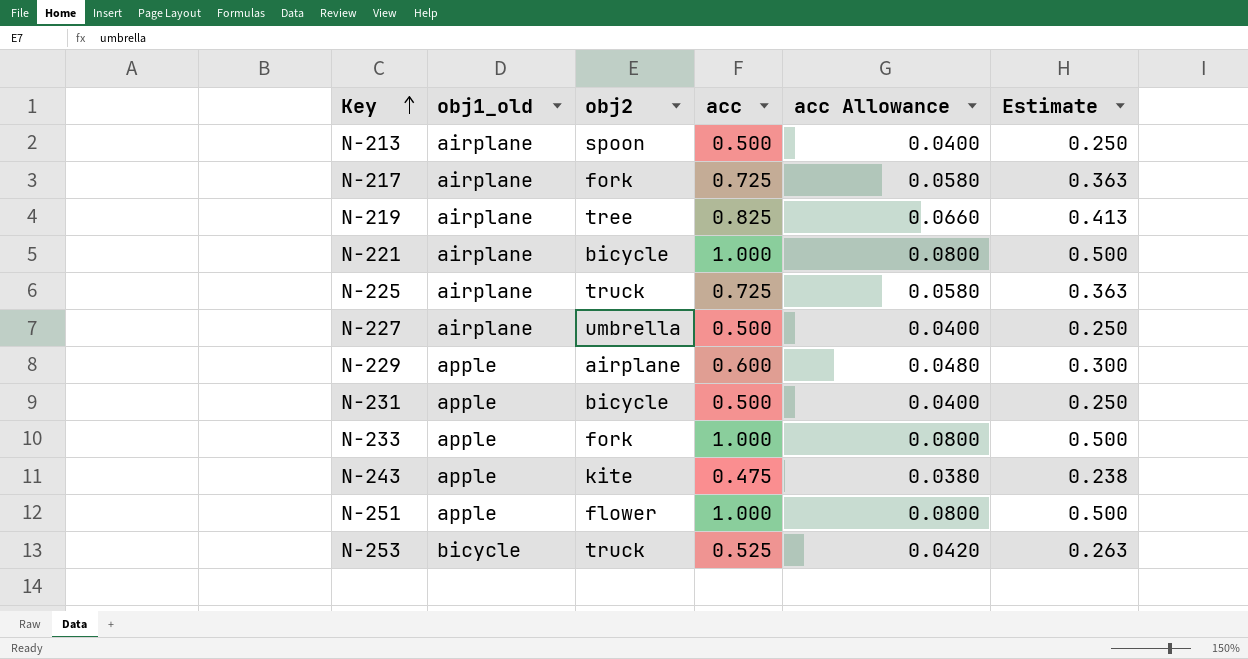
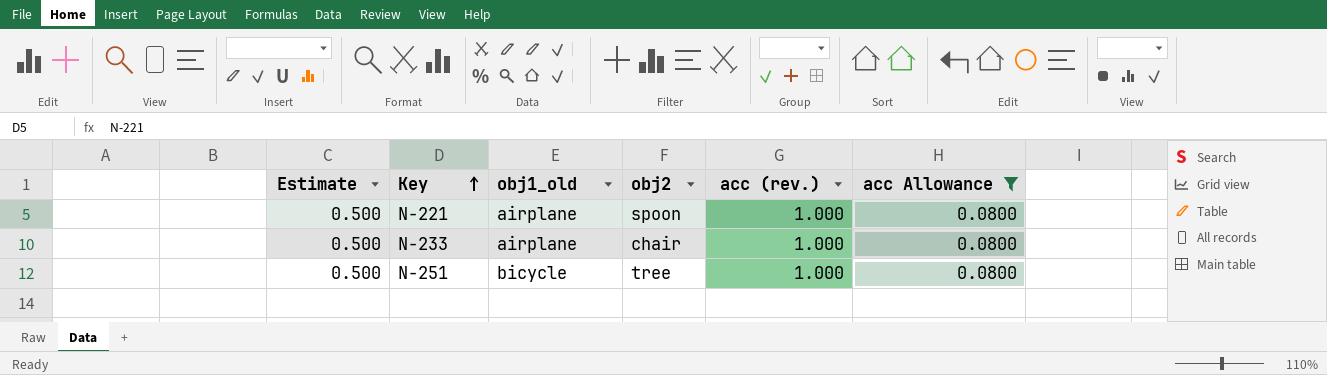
filter: none -> acc Allowance = 0.0800
column Estimate | position: 6 -> 1
column name: acc -> acc (rev.)
N-221 | obj2: bicycle -> spoon
N-233 | obj1_old: apple -> airplane
N-233 | obj2: fork -> chair
N-251 | obj1_old: apple -> bicycle
N-251 | obj2: flower -> tree

